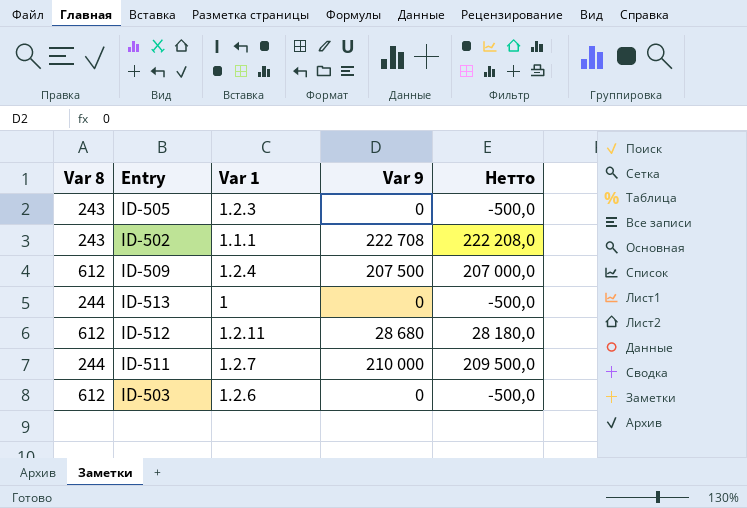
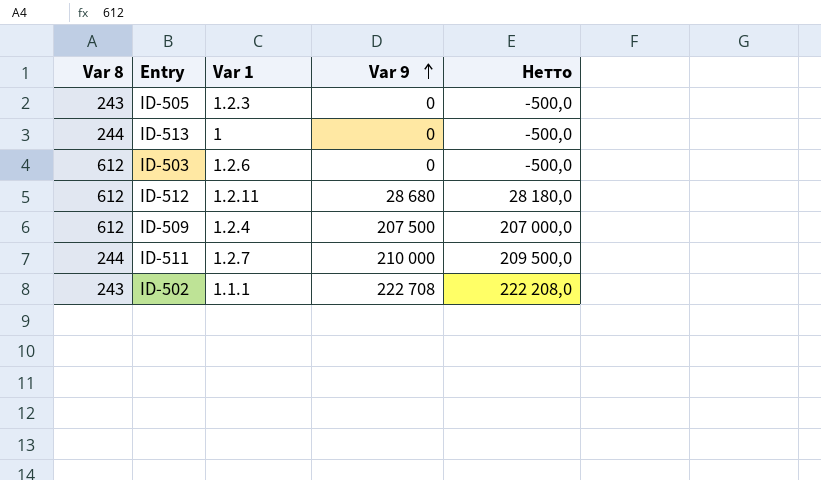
row order: none -> Var 9 ascending

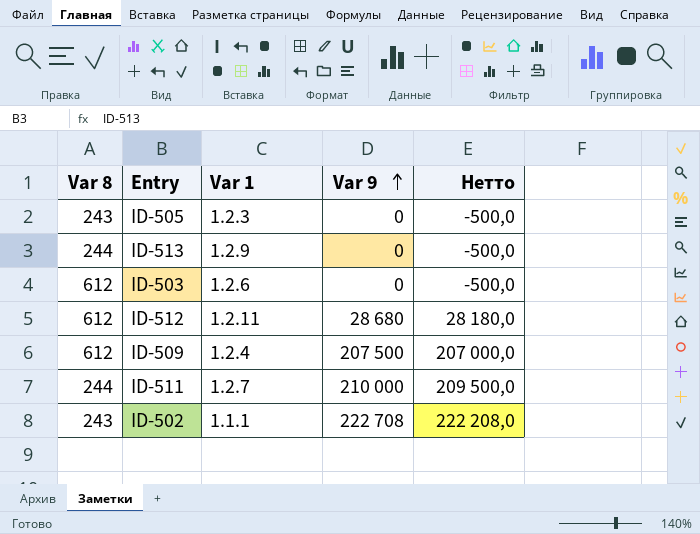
ID-513 | Var 1: 1 -> 1.2.9

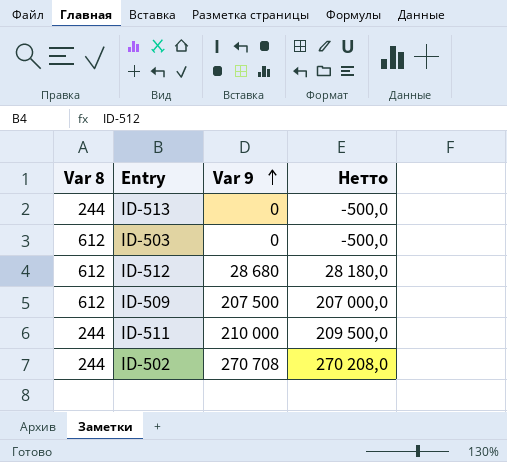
column Var 1 | position: 3 -> none
row ID-505: 243 | 1.2.3 | 0 | -500,0 -> none
ID-502 | Var 8: 243 -> 244
ID-502 | Var 9: 222 708 -> 270 708
ID-502 | Нетто: 222 208,0 -> 270 208,0

